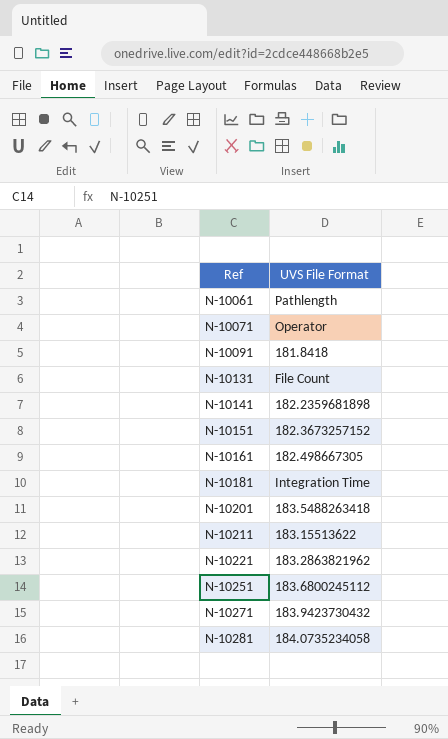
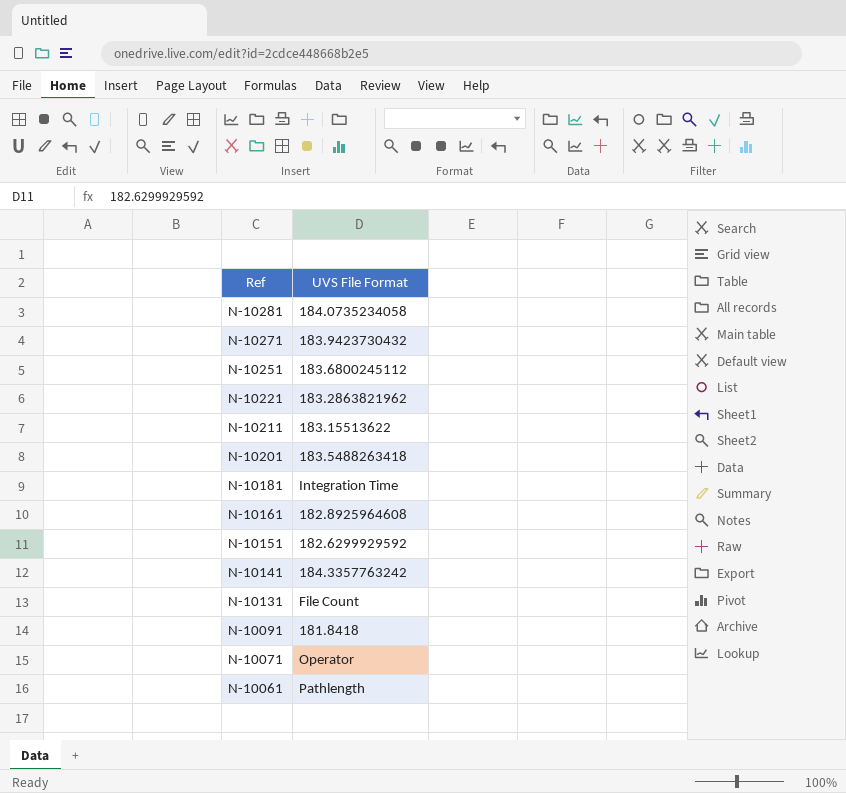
row order: Ref ascending -> Ref descending
N-10161 | UVS File Format: 182.498667305 -> 182.8925964608
N-10151 | UVS File Format: 182.3673257152 -> 182.6299929592
N-10141 | UVS File Format: 182.2359681898 -> 184.3357763242

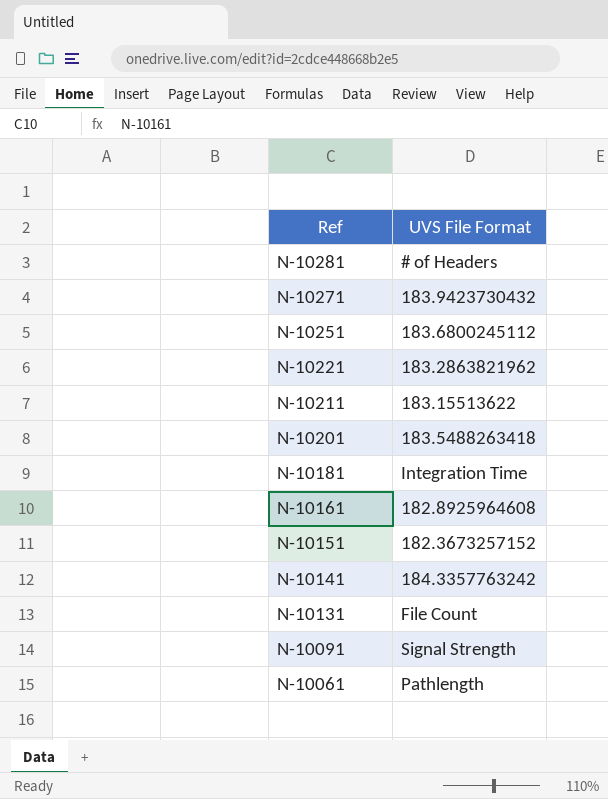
row N-10071: Operator -> none
N-10281 | UVS File Format: 184.0735234058 -> # of Headers
N-10151 | UVS File Format: 182.6299929592 -> 182.3673257152
N-10091 | UVS File Format: 181.8418 -> Signal Strength

